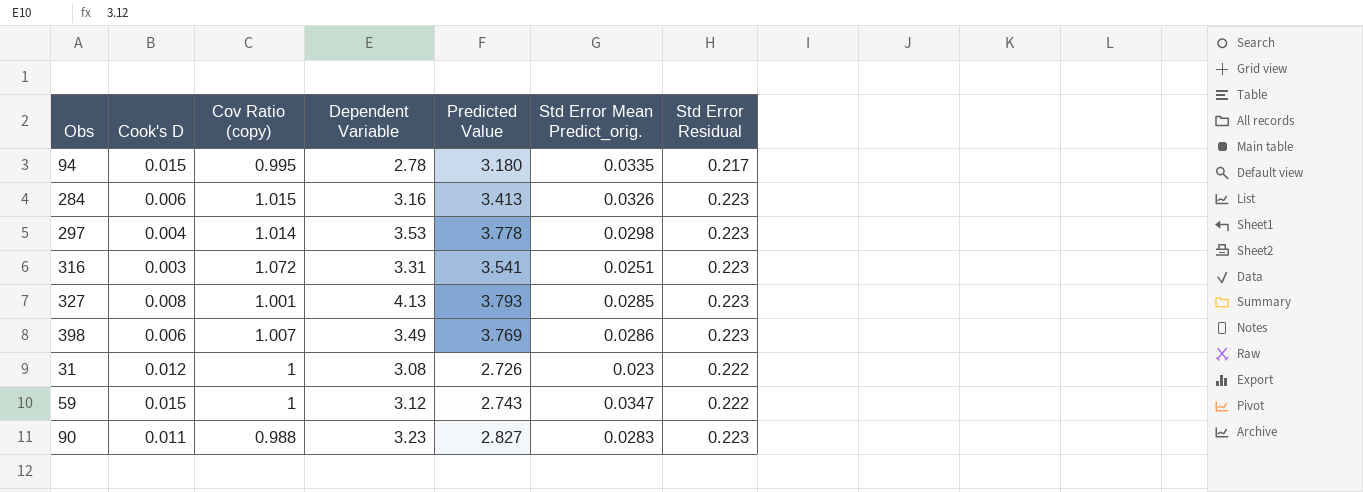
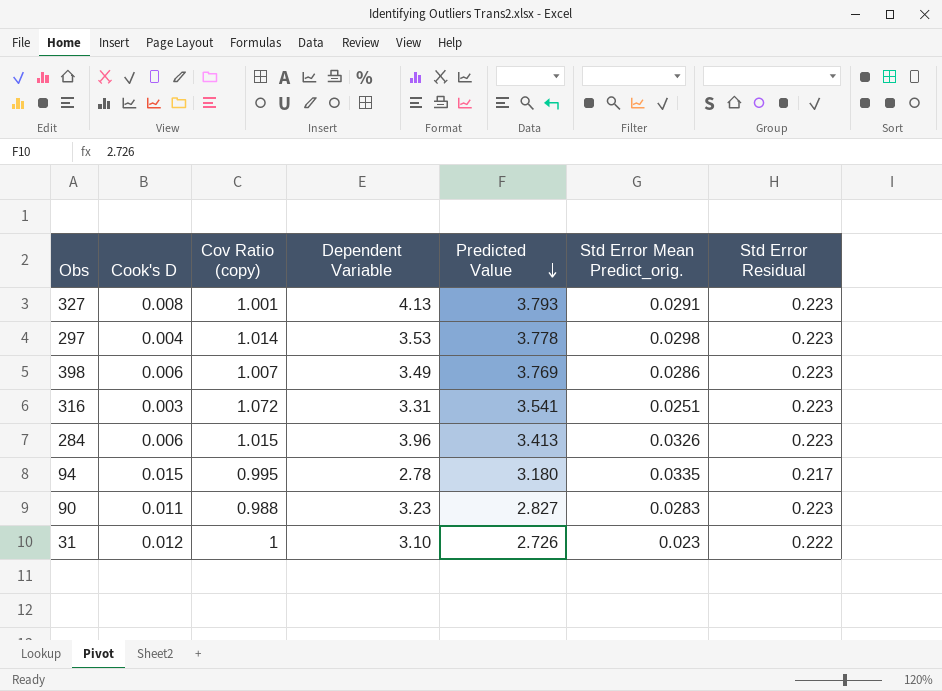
row order: none -> Predicted Value descending
row 59: 0.015 | 1 | 3.12 | 2.743 | 0.0347 | 0.222 -> none
327 | Std Error Mean Predict_orig.: 0.0285 -> 0.0291
284 | Dependent Variable: 3.16 -> 3.96
31 | Dependent Variable: 3.08 -> 3.10

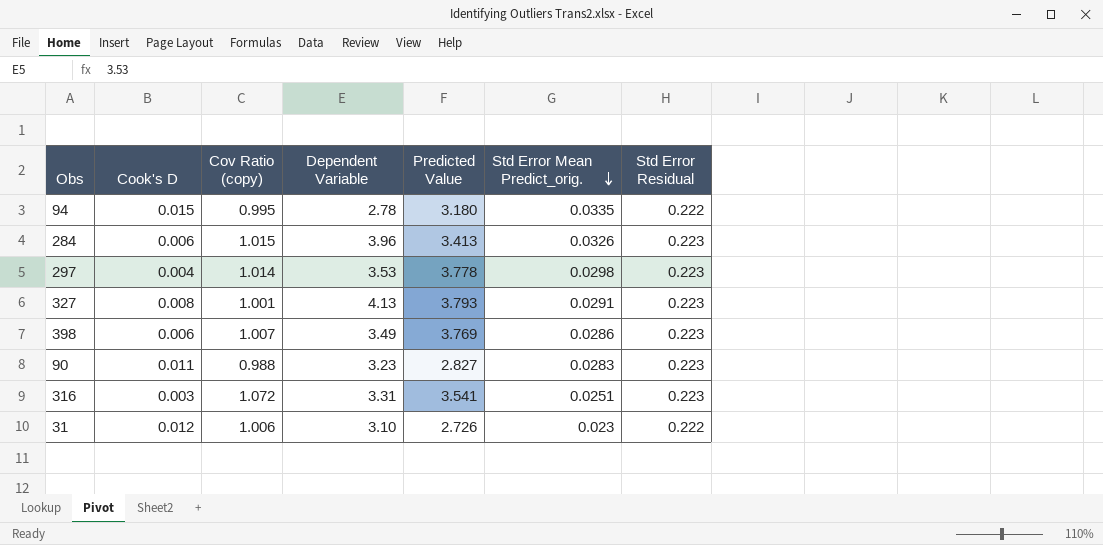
row order: Predicted Value descending -> Std Error Mean Predict_orig. descending
94 | Std Error Residual: 0.217 -> 0.222
31 | Cov Ratio (copy): 1 -> 1.006

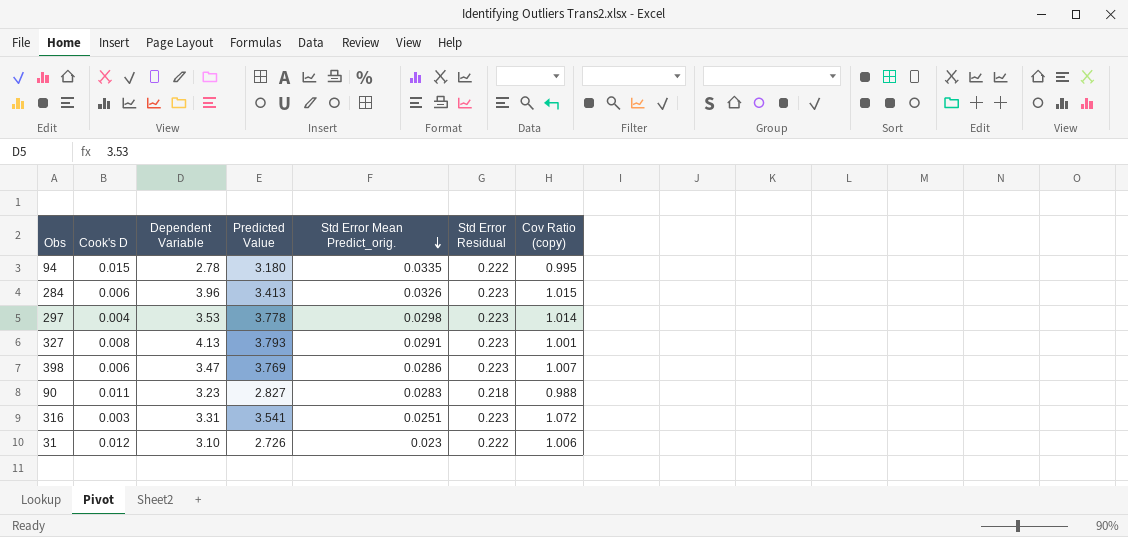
column Cov Ratio (copy) | position: 3 -> 7
398 | Dependent Variable: 3.49 -> 3.47
90 | Std Error Residual: 0.223 -> 0.218

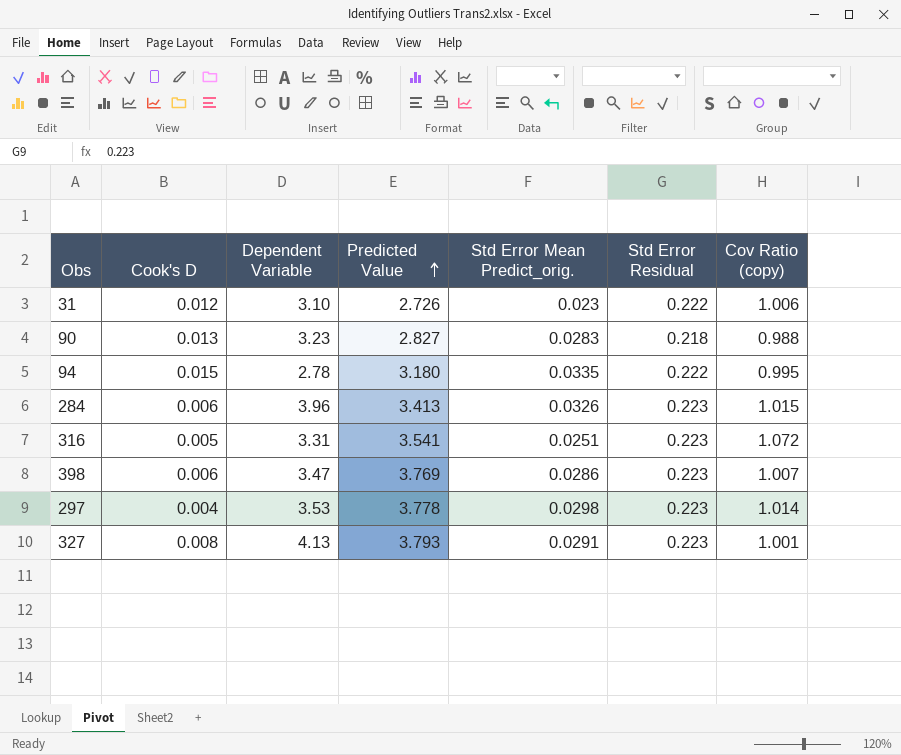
row order: Std Error Mean Predict_orig. descending -> Predicted Value ascending
90 | Cook's D: 0.011 -> 0.013
316 | Cook's D: 0.003 -> 0.005

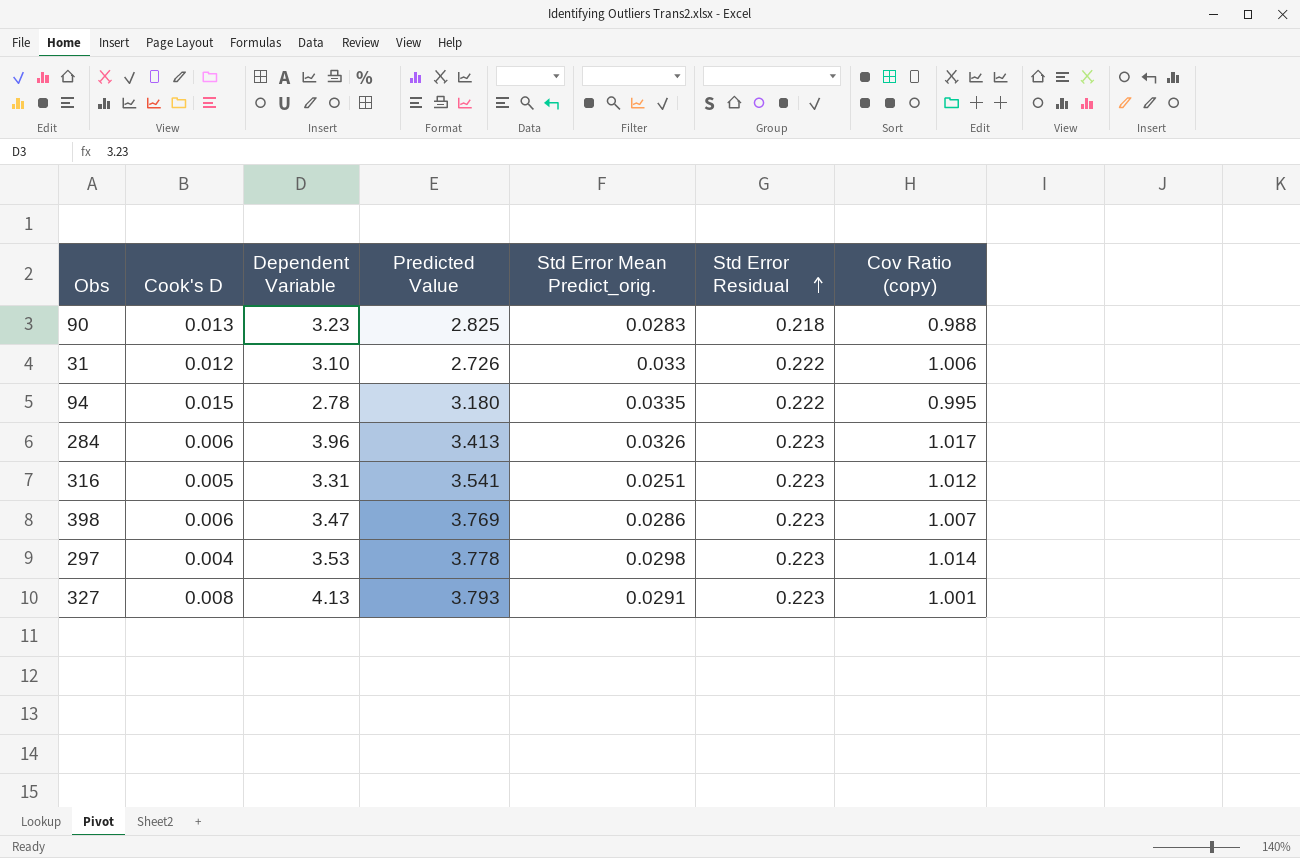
row order: Predicted Value ascending -> Std Error Residual ascending
90 | Predicted Value: 2.827 -> 2.825
31 | Std Error Mean Predict_orig.: 0.023 -> 0.033
284 | Cov Ratio (copy): 1.015 -> 1.017
316 | Cov Ratio (copy): 1.072 -> 1.012

